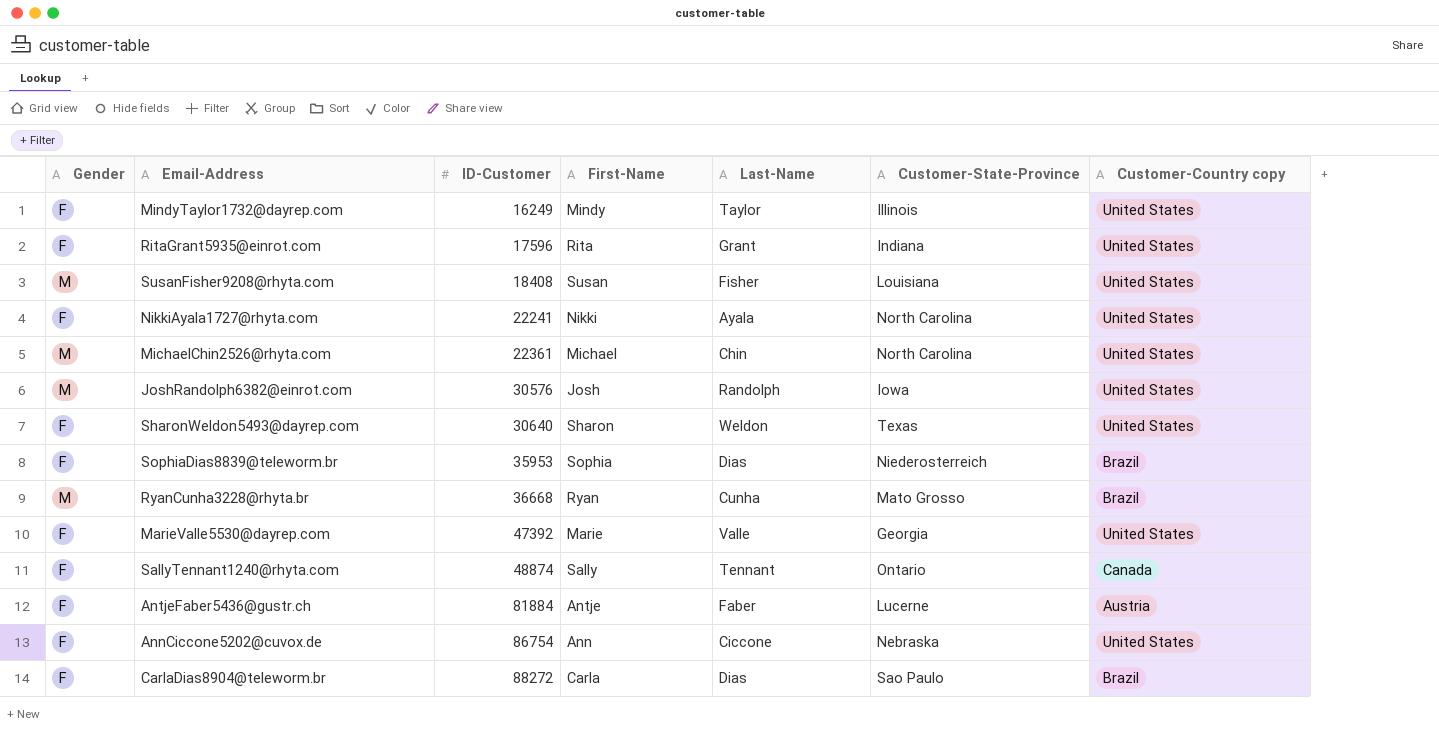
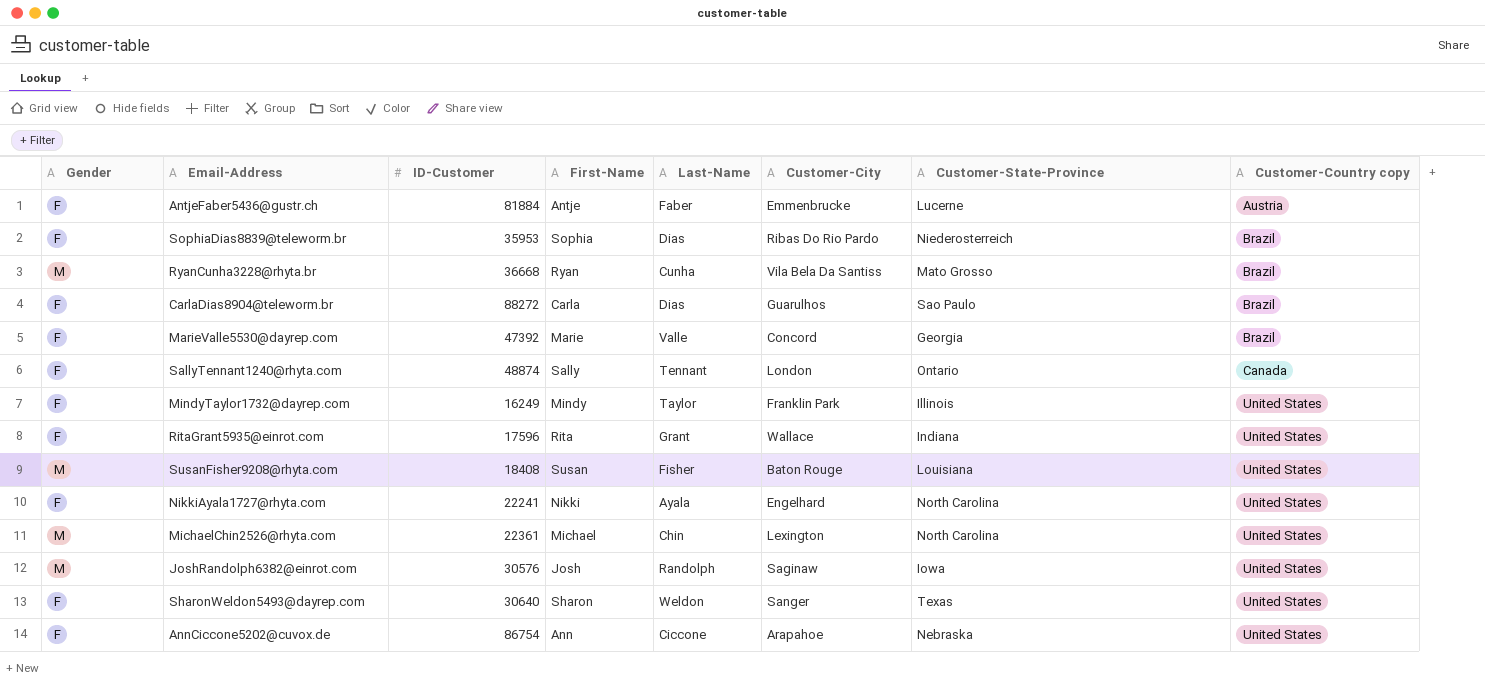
row order: ID-Customer ascending -> Customer-Country copy ascending
column Customer-City | position: none -> 6
MarieValle5530@dayrep.com | Customer-Country copy: United States -> Brazil

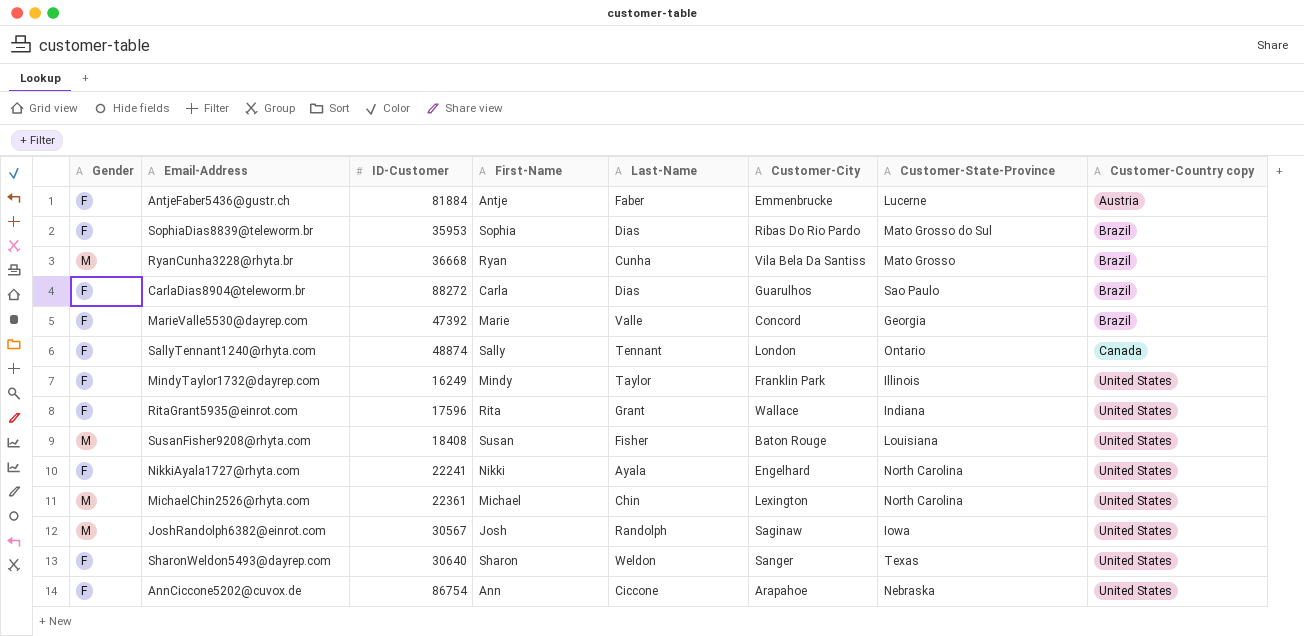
SophiaDias8839@teleworm.br | Customer-State-Province: Niederosterreich -> Mato Grosso do Sul
JoshRandolph6382@einrot.com | ID-Customer: 30576 -> 30567

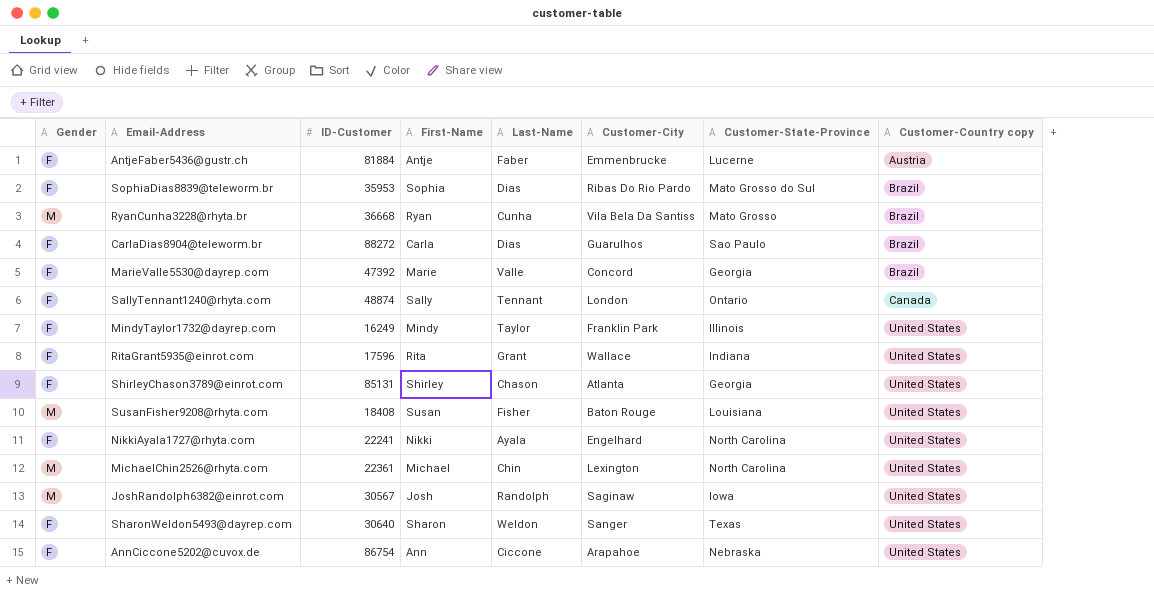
row ShirleyChason3789@einrot.com: none -> F | 85131 | Shirley | Chason | Atlanta | Georgia | United States

